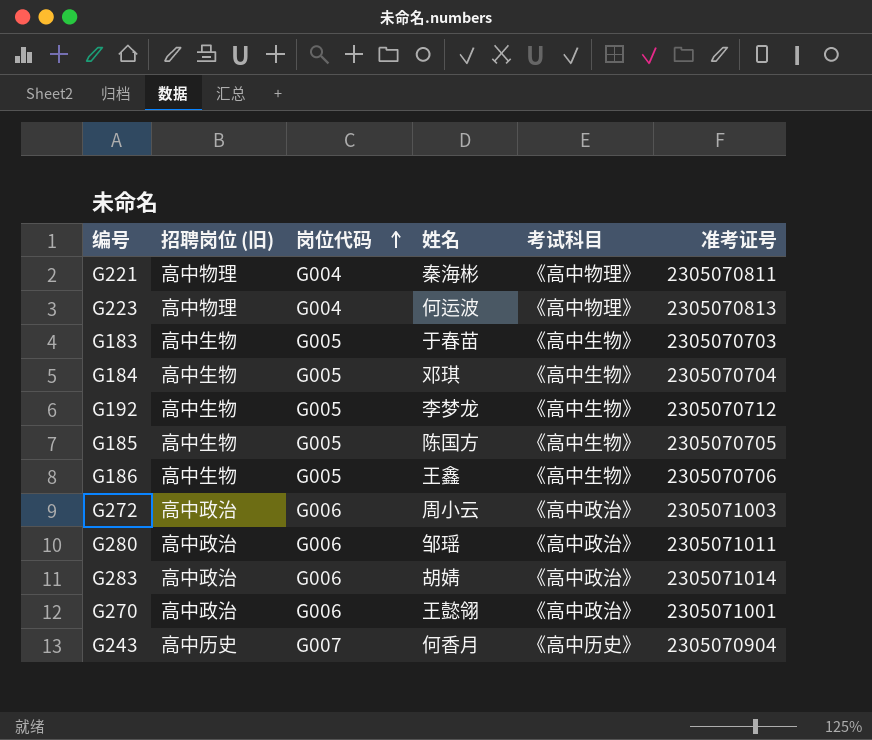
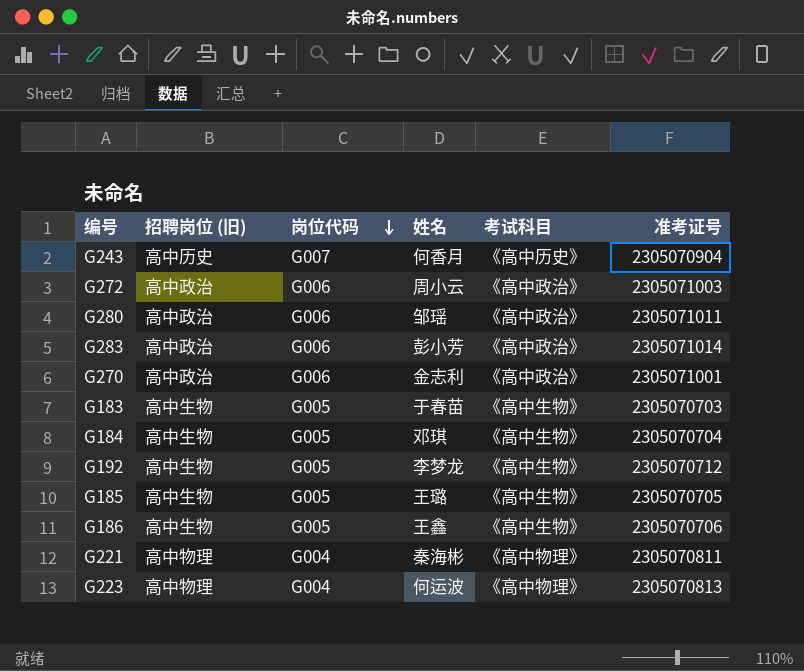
row order: 岗位代码 ascending -> 岗位代码 descending
G283 | 姓名: 胡婧 -> 彭小芳
G270 | 姓名: 王懿翎 -> 金志利
G185 | 姓名: 陈国方 -> 王璐

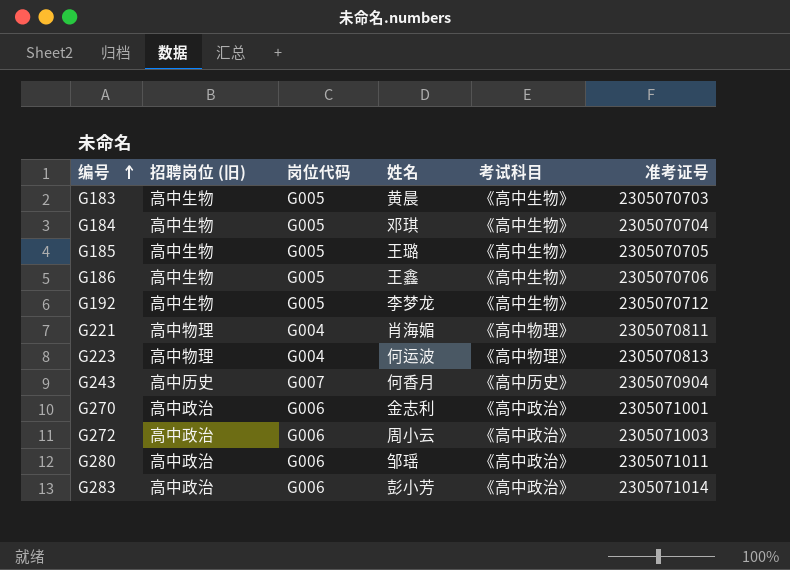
row order: 岗位代码 descending -> 编号 ascending
G183 | 姓名: 于春苗 -> 黄晨
G221 | 姓名: 秦海彬 -> 肖海媚

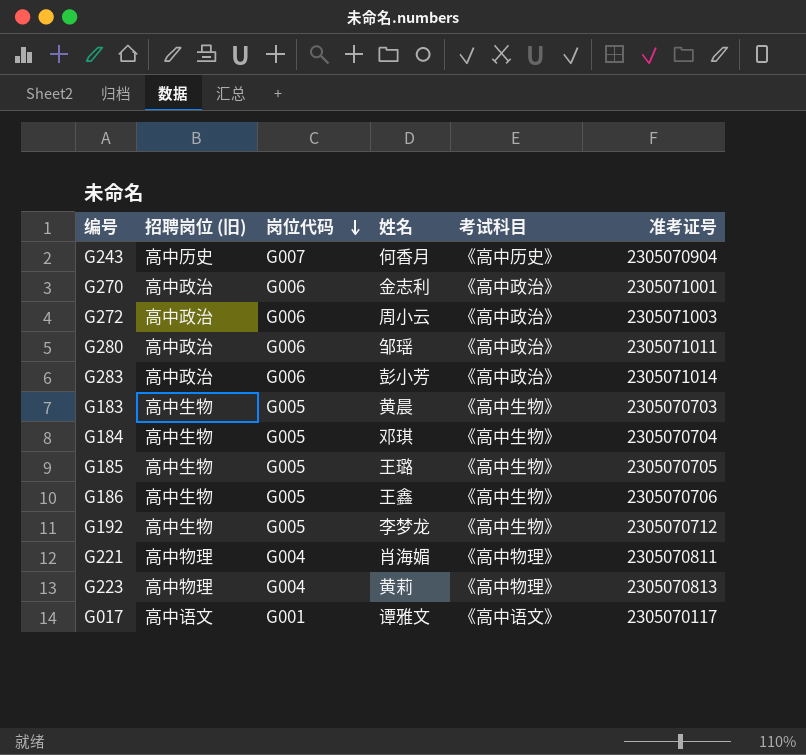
row order: 编号 ascending -> 岗位代码 descending
G223 | 姓名: 何运波 -> 黄莉
row G017: none -> 高中语文 | G001 | 谭雅文 | 《高中语文》 | 2305070117

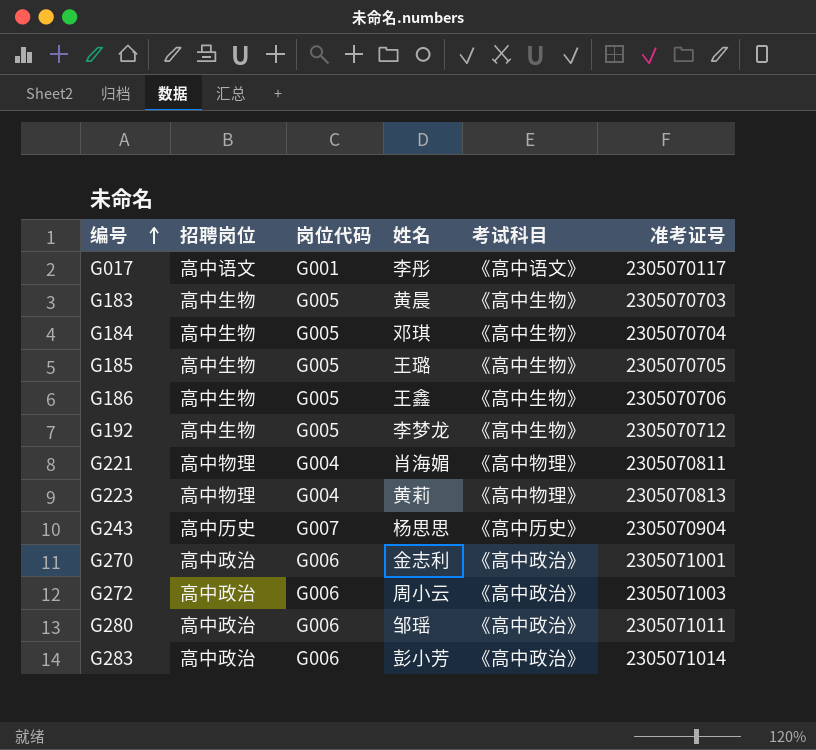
row order: 岗位代码 descending -> 编号 ascending
column name: 招聘岗位 (旧) -> 招聘岗位
G017 | 姓名: 谭雅文 -> 李彤
G243 | 姓名: 何香月 -> 杨思思

